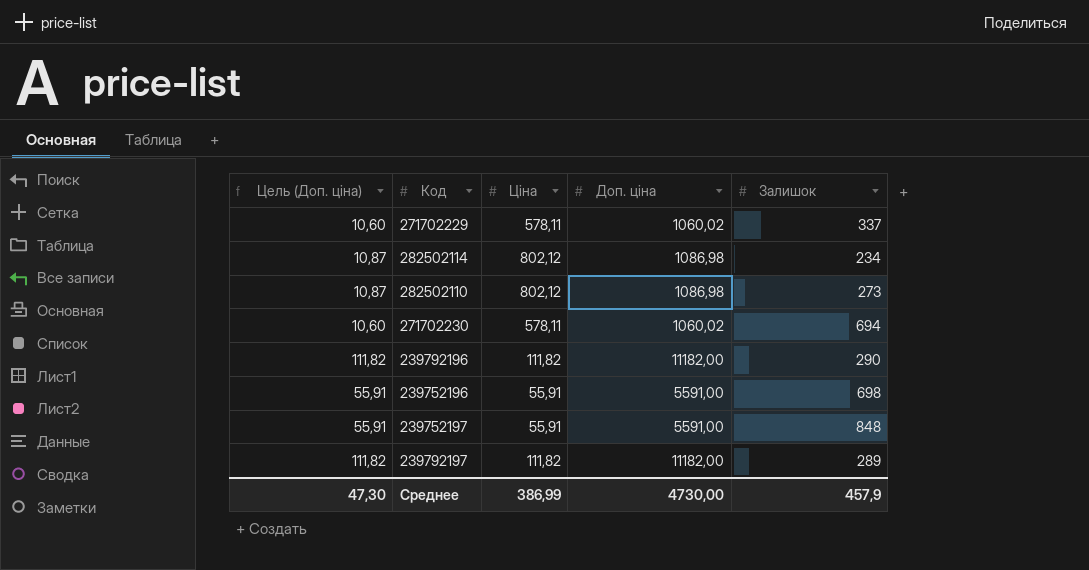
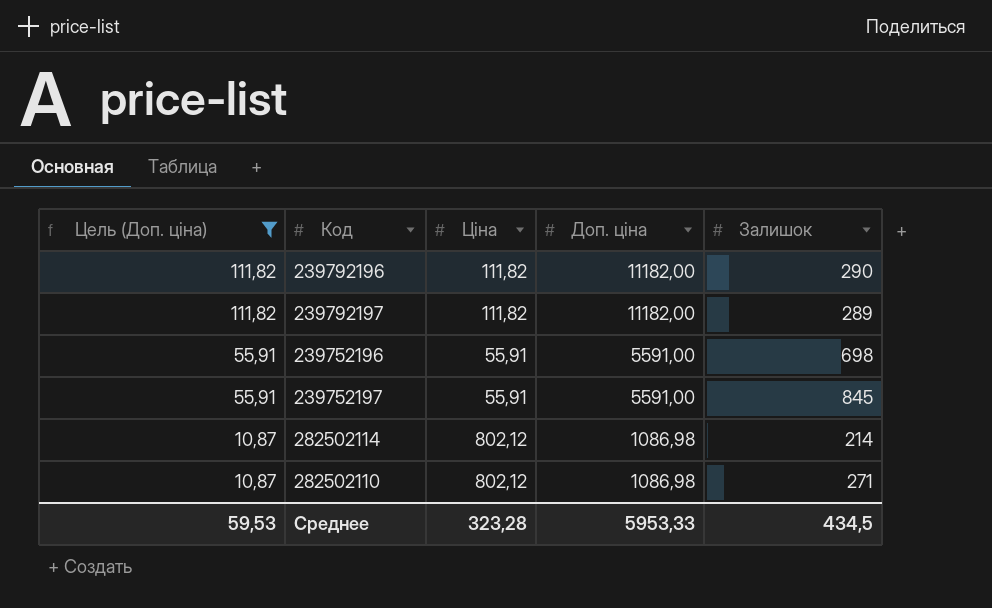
filter: none -> Цель (Доп. ціна) != 10,60
row order: none -> Цель (Доп. ціна) descending
239752197 | Залишок: 848 -> 845
282502114 | Залишок: 234 -> 214
282502110 | Залишок: 273 -> 271
Среднее | Цель (Доп. ціна): 47,30 -> 59,53
Среднее | Ціна: 386,99 -> 323,28
Среднее | Доп. ціна: 4730,00 -> 5953,33
Среднее | Залишок: 457,9 -> 434,5

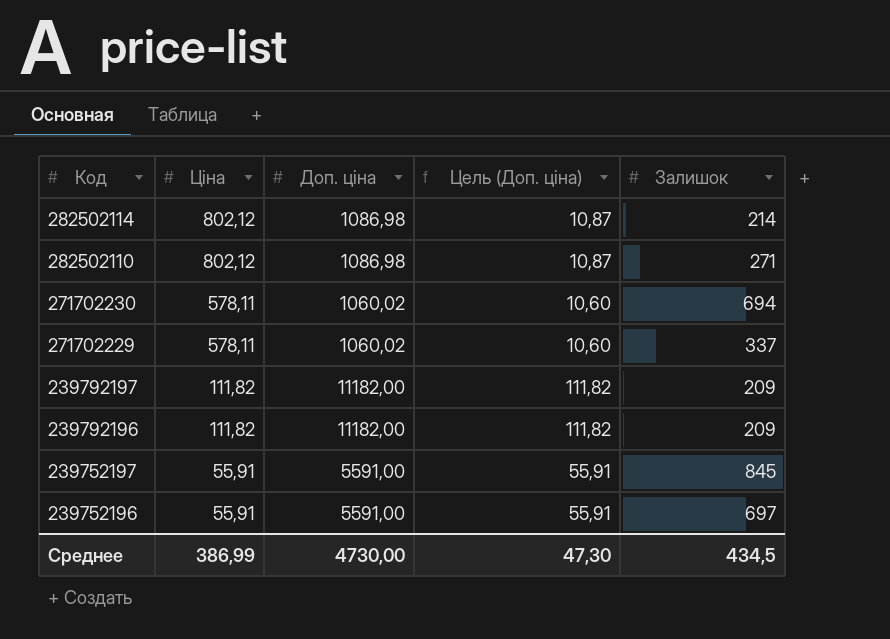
filter: Цель (Доп. ціна) != 10,60 -> none
row order: Цель (Доп. ціна) descending -> Код descending
column Цель (Доп. ціна) | position: 1 -> 4
239792197 | Залишок: 289 -> 209
239792196 | Залишок: 290 -> 209
239752196 | Залишок: 698 -> 697
Среднее | Ціна: 323,28 -> 386,99
Среднее | Доп. ціна: 5953,33 -> 4730,00
Среднее | Цель (Доп. ціна): 59,53 -> 47,30

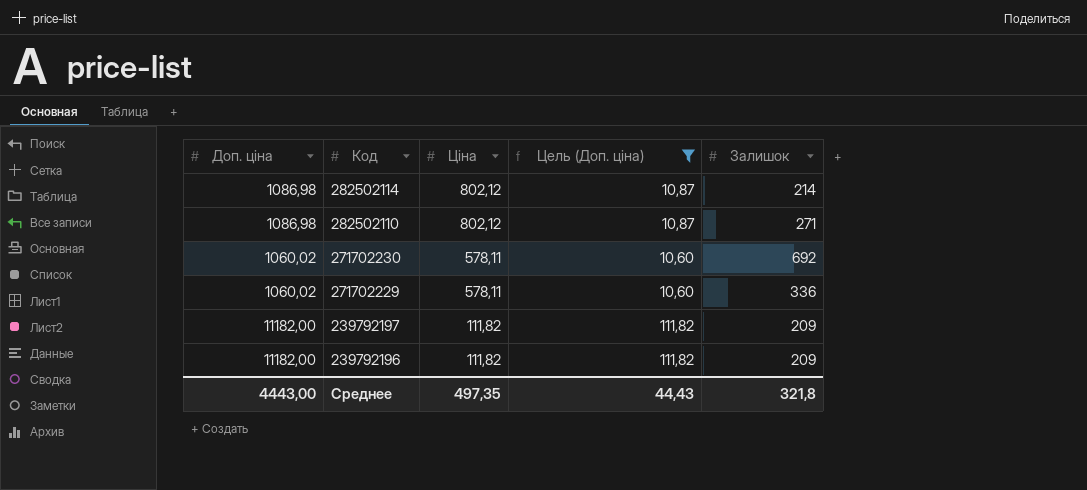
filter: none -> Цель (Доп. ціна) != 55,91
column Доп. ціна | position: 3 -> 1
271702230 | Залишок: 694 -> 692
271702229 | Залишок: 337 -> 336
Среднее | Доп. ціна: 4730,00 -> 4443,00
Среднее | Ціна: 386,99 -> 497,35
Среднее | Цель (Доп. ціна): 47,30 -> 44,43
Среднее | Залишок: 434,5 -> 321,8

